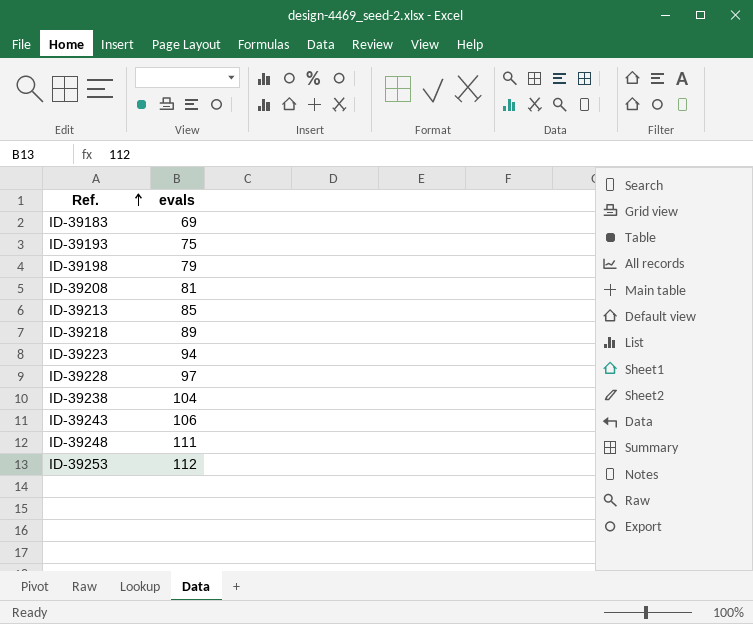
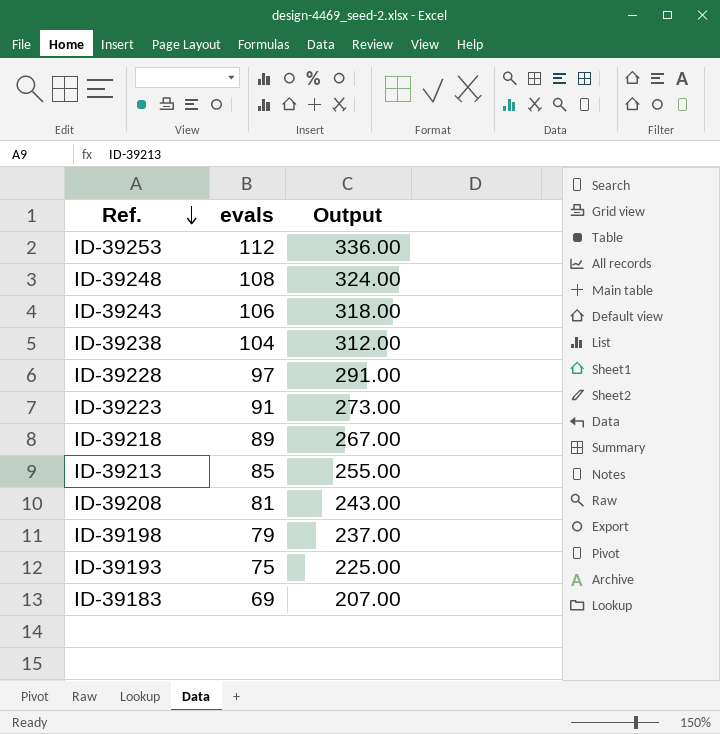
row order: Ref. ascending -> Ref. descending
column Output | formula: none -> [evals] * 3
ID-39248 | evals: 111 -> 108
ID-39223 | evals: 94 -> 91

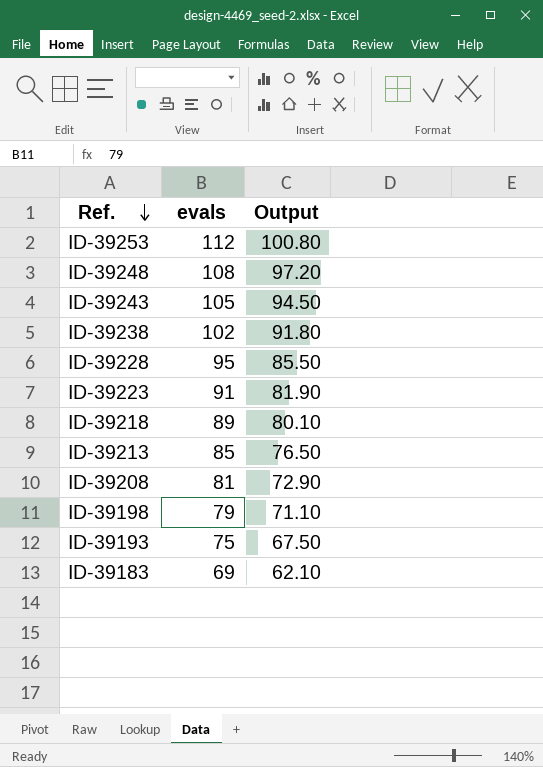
column Output | formula: [evals] * 3 -> [evals] * 0.9
ID-39243 | evals: 106 -> 105
ID-39238 | evals: 104 -> 102
ID-39228 | evals: 97 -> 95

